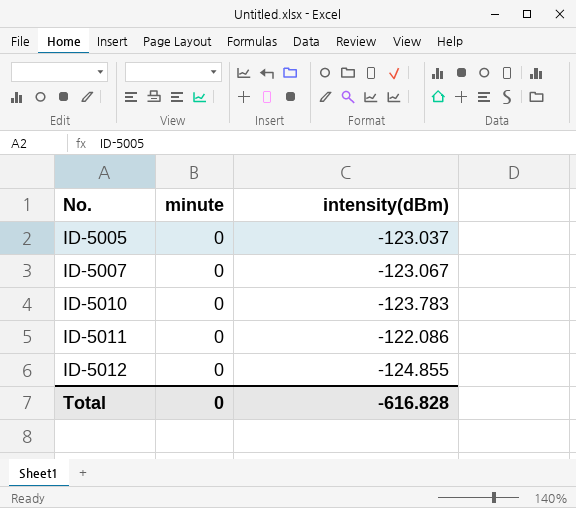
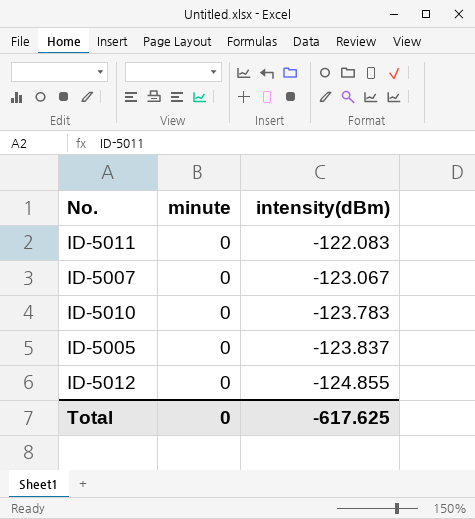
row order: No. ascending -> intensity(dBm) descending
ID-5011 | intensity(dBm): -122.086 -> -122.083
ID-5005 | intensity(dBm): -123.037 -> -123.837
Total | intensity(dBm): -616.828 -> -617.625

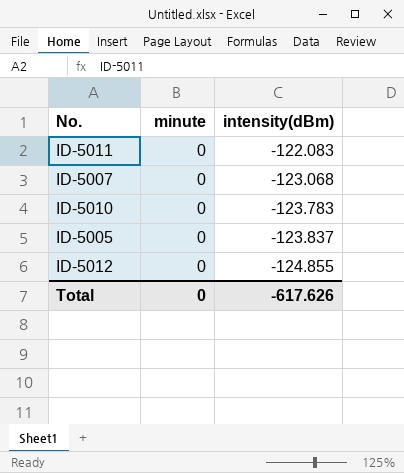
ID-5007 | intensity(dBm): -123.067 -> -123.068
Total | intensity(dBm): -617.625 -> -617.626

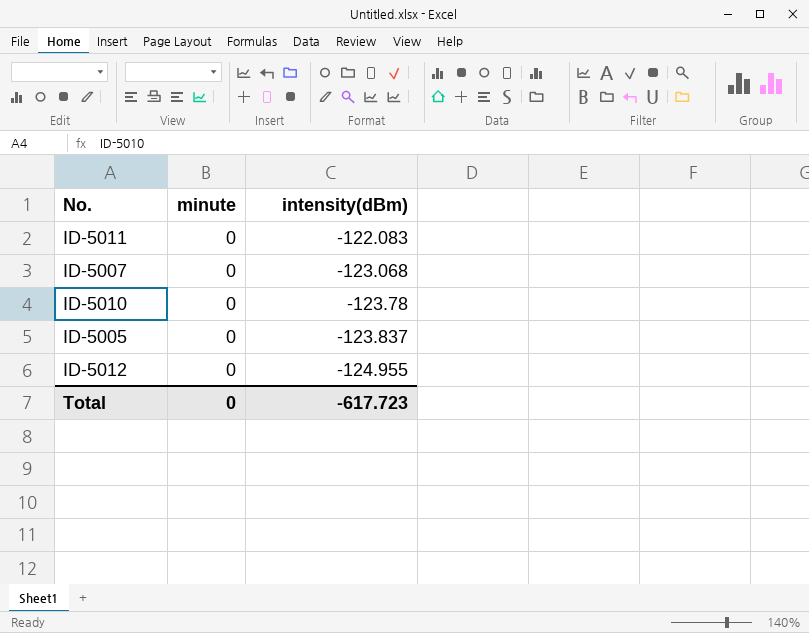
ID-5010 | intensity(dBm): -123.783 -> -123.78
ID-5012 | intensity(dBm): -124.855 -> -124.955
Total | intensity(dBm): -617.626 -> -617.723

